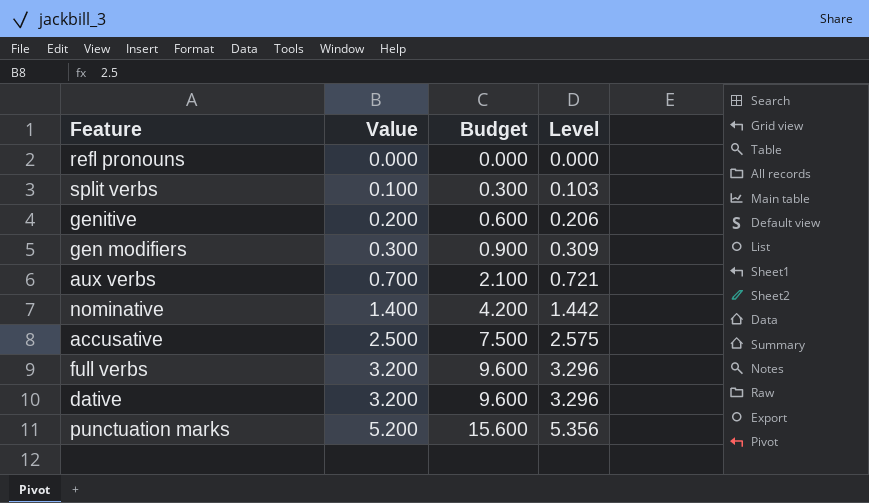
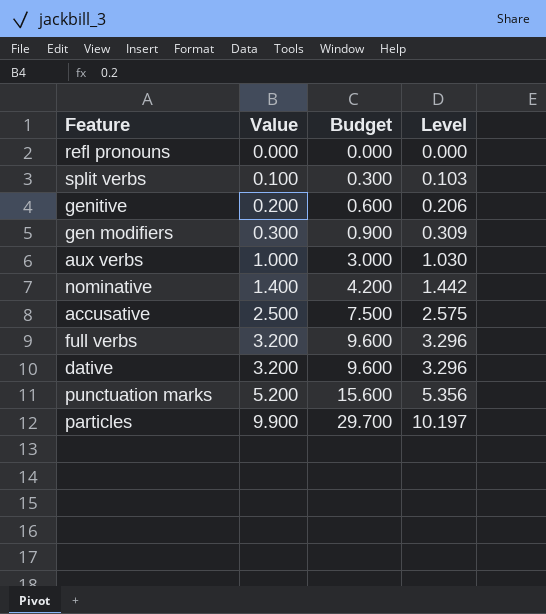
aux verbs | Value: 0.700 -> 1.000
aux verbs | Budget: 2.100 -> 3.000
aux verbs | Level: 0.721 -> 1.030
row particles: none -> 9.900 | 29.700 | 10.197

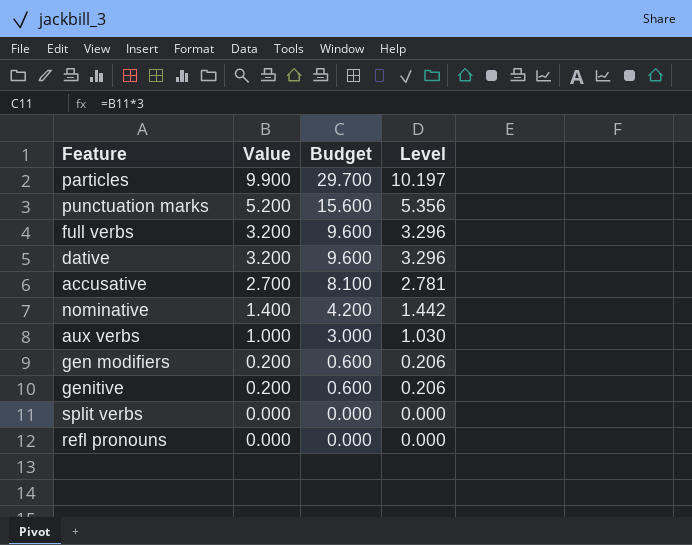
row order: Value ascending -> Value descending
accusative | Value: 2.500 -> 2.700
accusative | Budget: 7.500 -> 8.100
accusative | Level: 2.575 -> 2.781
gen modifiers | Value: 0.300 -> 0.200
gen modifiers | Budget: 0.900 -> 0.600
gen modifiers | Level: 0.309 -> 0.206
split verbs | Value: 0.100 -> 0.000
split verbs | Budget: 0.300 -> 0.000
split verbs | Level: 0.103 -> 0.000

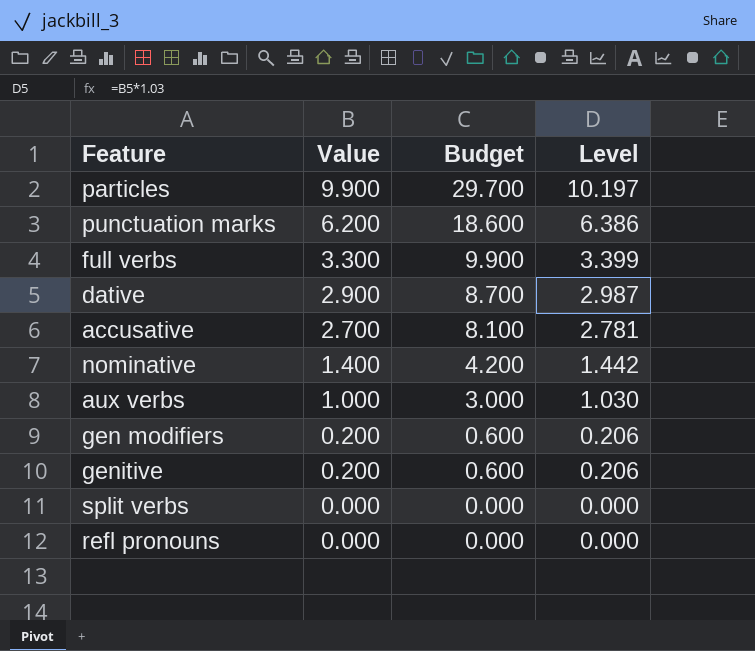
punctuation marks | Value: 5.200 -> 6.200
punctuation marks | Budget: 15.600 -> 18.600
punctuation marks | Level: 5.356 -> 6.386
full verbs | Value: 3.200 -> 3.300
full verbs | Budget: 9.600 -> 9.900
full verbs | Level: 3.296 -> 3.399
dative | Value: 3.200 -> 2.900
dative | Budget: 9.600 -> 8.700
dative | Level: 3.296 -> 2.987

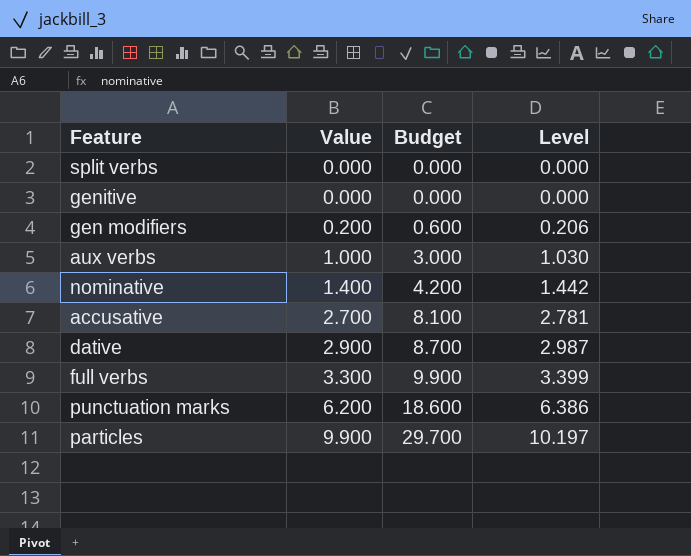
row order: Value descending -> Value ascending
row refl pronouns: 0.000 | 0.000 | 0.000 -> none
genitive | Value: 0.200 -> 0.000
genitive | Budget: 0.600 -> 0.000
genitive | Level: 0.206 -> 0.000

